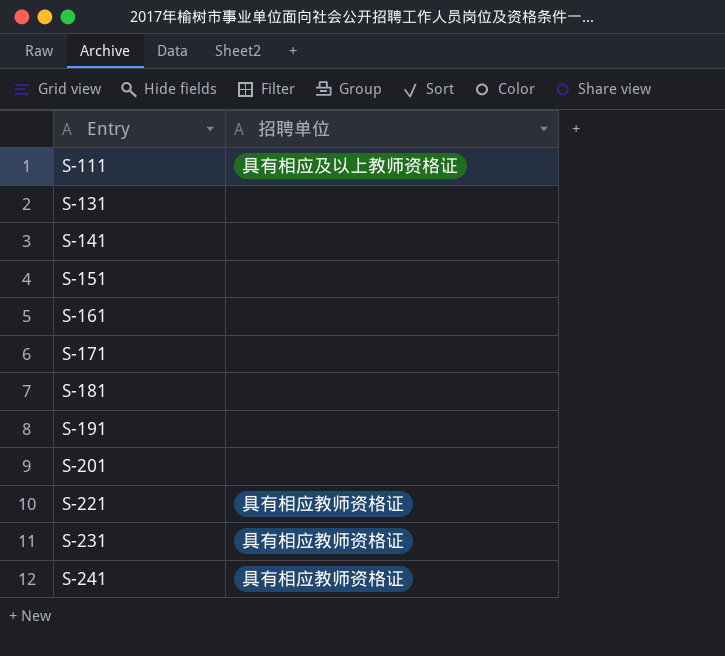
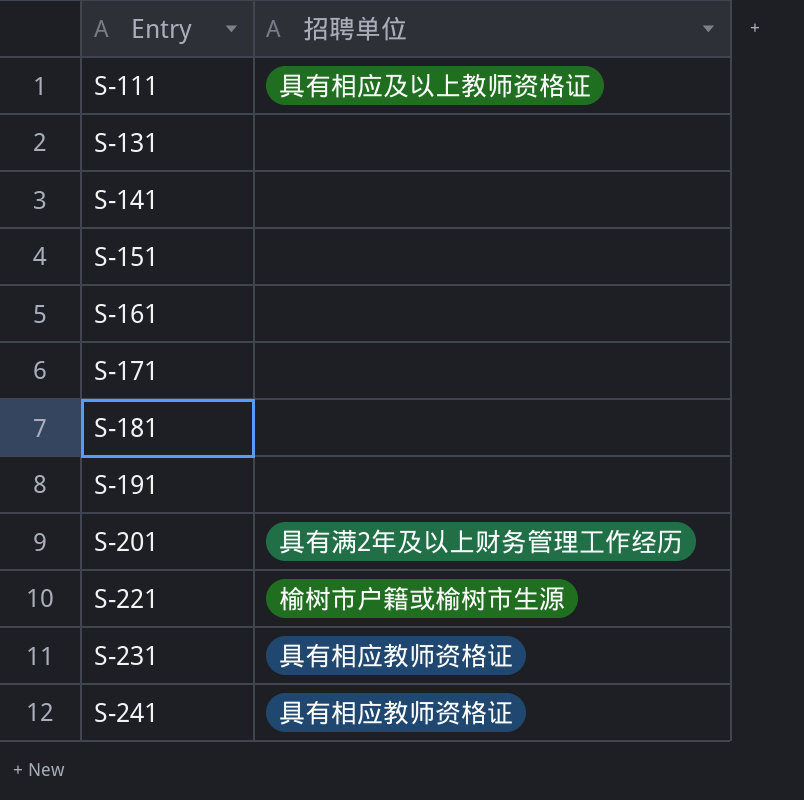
S-201 | 招聘单位: none -> 具有满2年及以上财务管理工作经历
S-221 | 招聘单位: 具有相应教师资格证 -> 榆树市户籍或榆树市生源

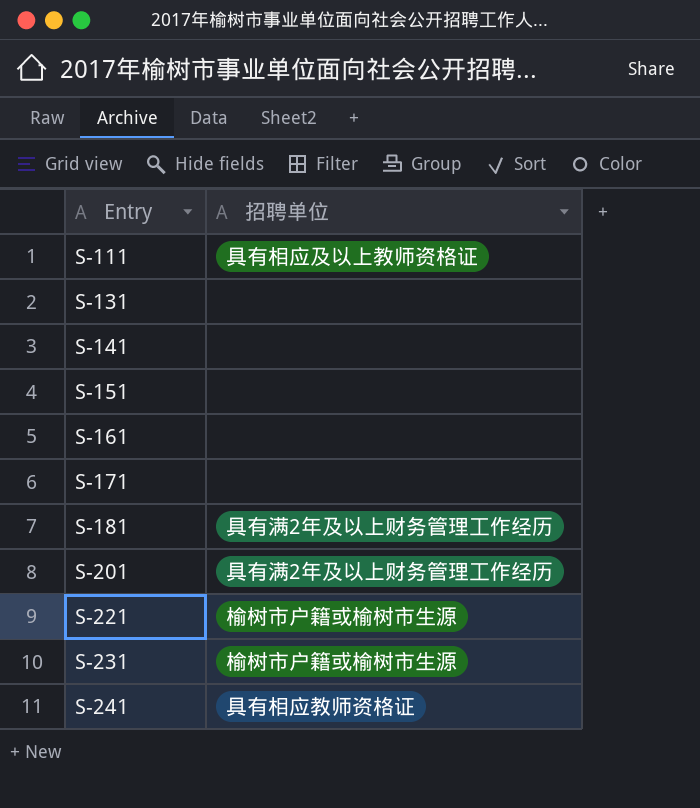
row S-191: none -> none
S-181 | 招聘单位: none -> 具有满2年及以上财务管理工作经历
S-231 | 招聘单位: 具有相应教师资格证 -> 榆树市户籍或榆树市生源

